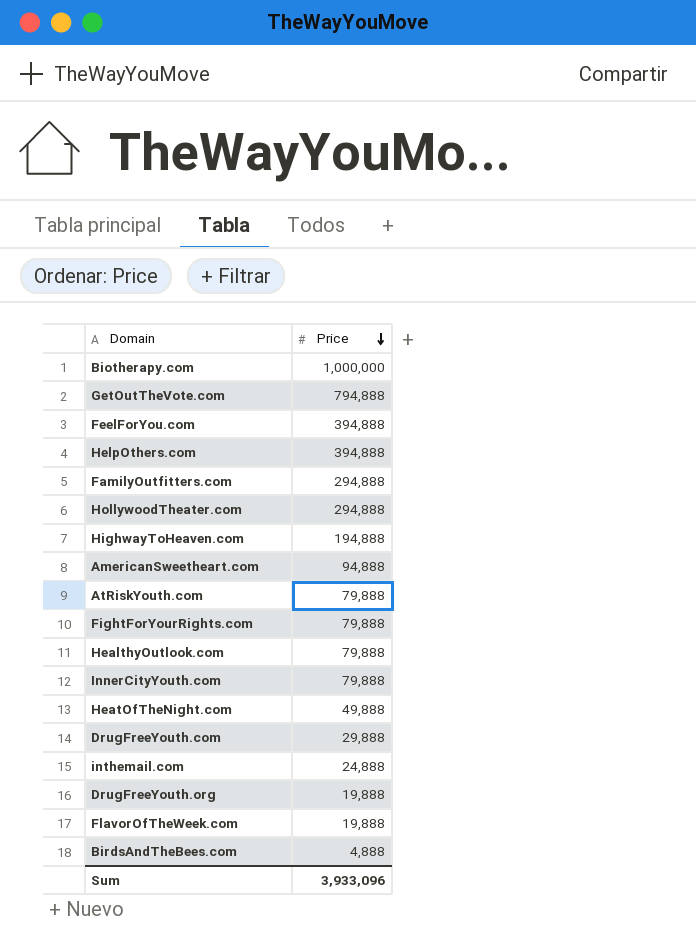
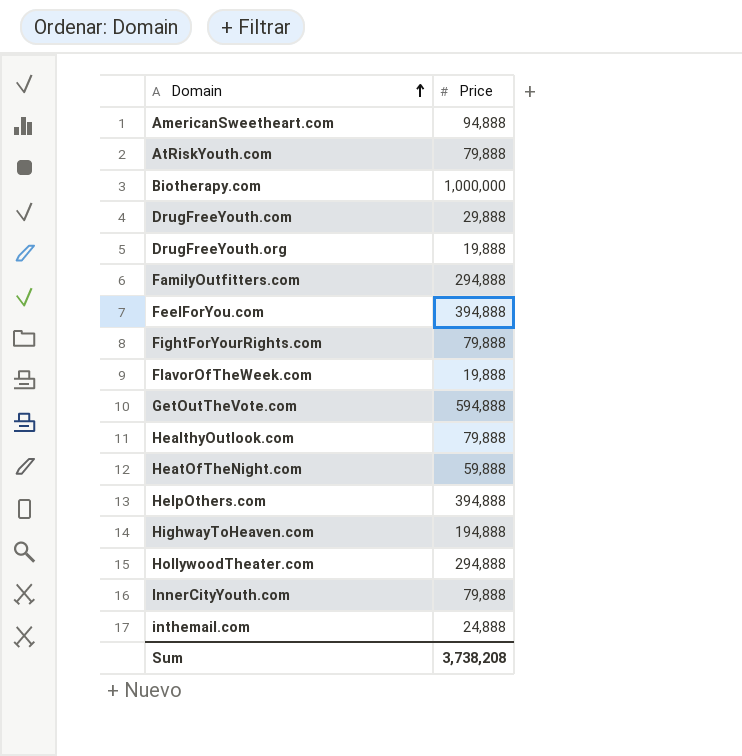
row order: Price descending -> Domain ascending
row BirdsAndTheBees.com: 4,888 -> none
GetOutTheVote.com | Price: 794,888 -> 594,888
HeatOfTheNight.com | Price: 49,888 -> 59,888
Sum | Price: 3,933,096 -> 3,738,208

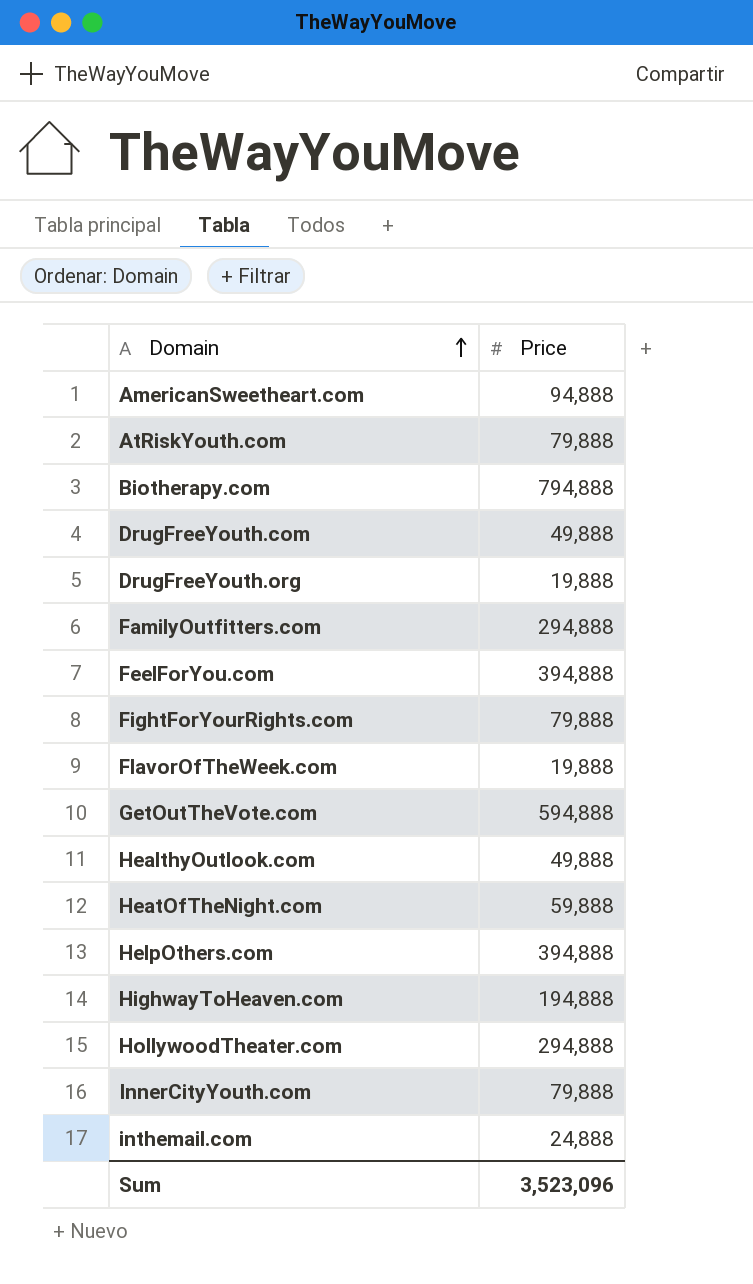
Biotherapy.com | Price: 1,000,000 -> 794,888
DrugFreeYouth.com | Price: 29,888 -> 49,888
HealthyOutlook.com | Price: 79,888 -> 49,888
Sum | Price: 3,738,208 -> 3,523,096

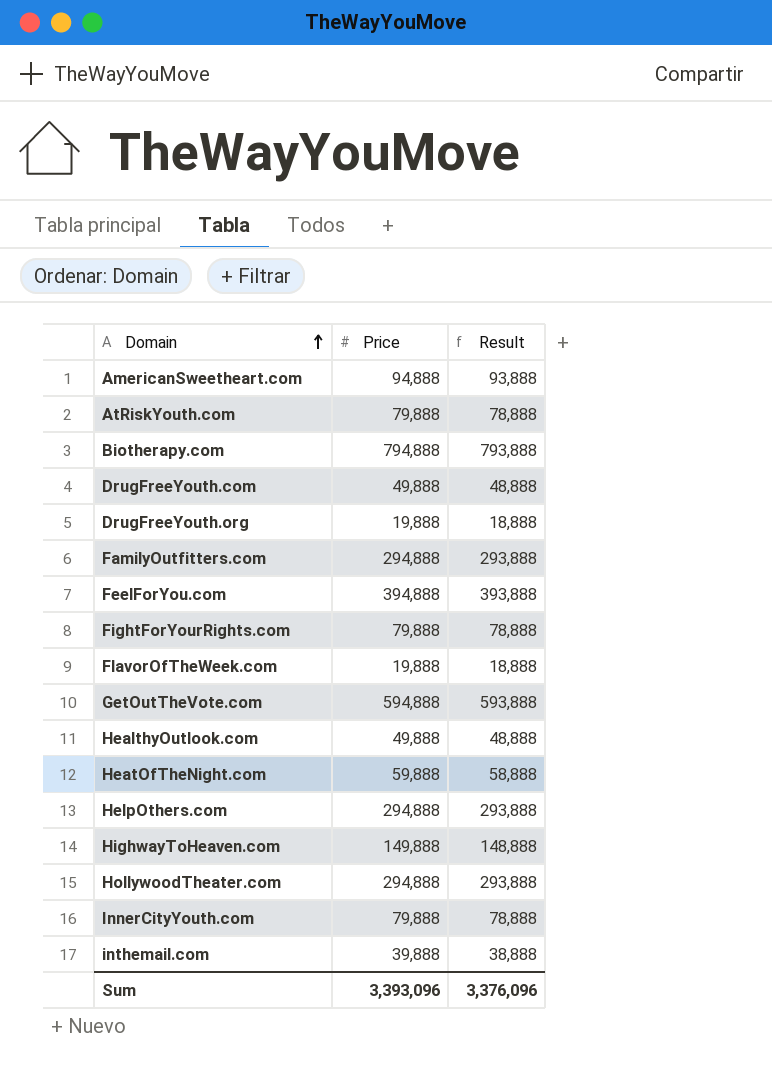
column Result | formula: none -> [Price] - 1000
HelpOthers.com | Price: 394,888 -> 294,888
HighwayToHeaven.com | Price: 194,888 -> 149,888
inthemail.com | Price: 24,888 -> 39,888
Sum | Price: 3,523,096 -> 3,393,096

